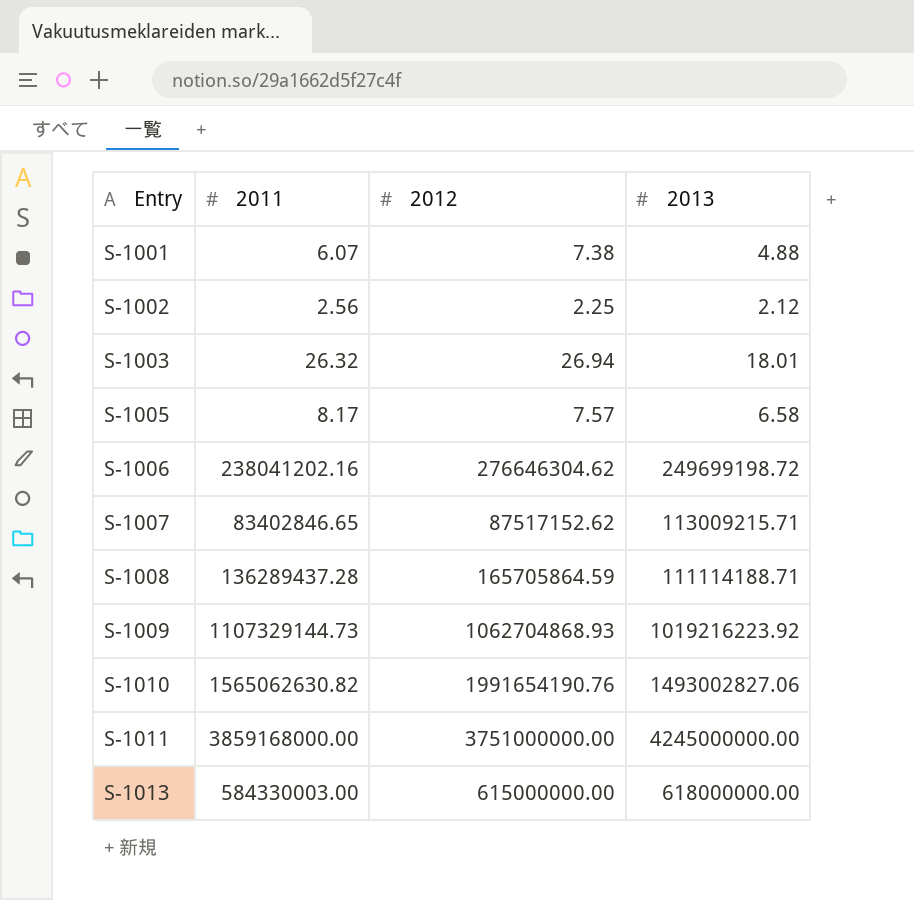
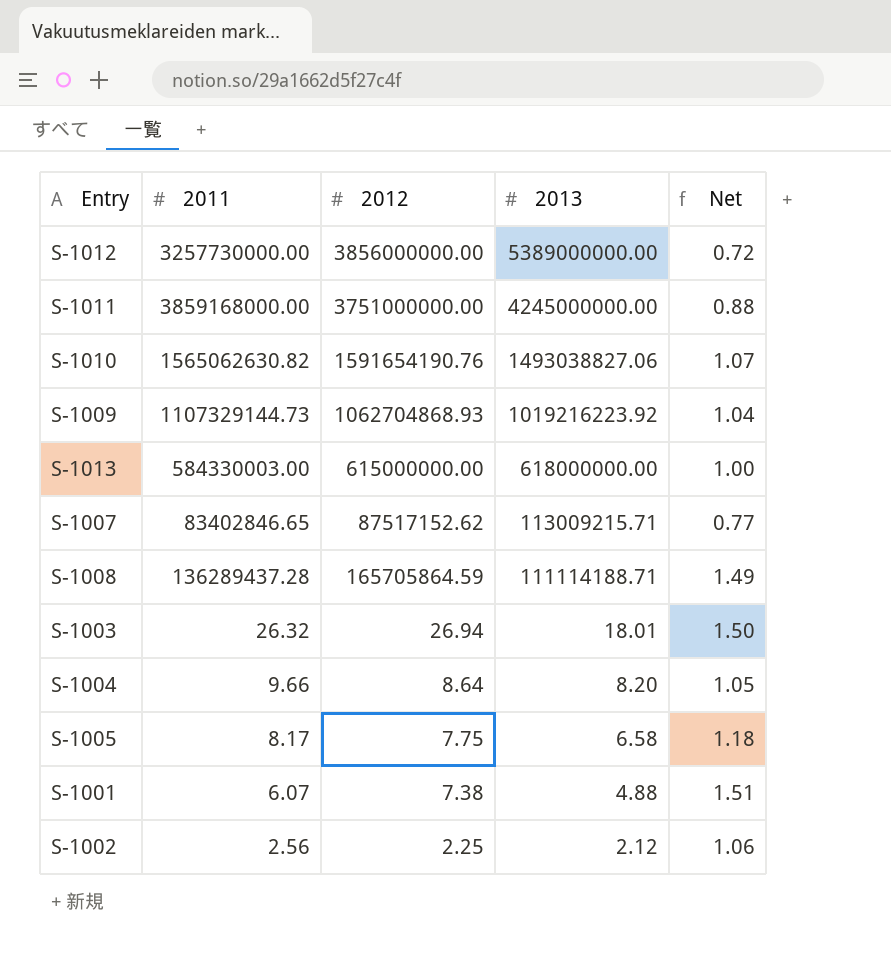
row order: Entry ascending -> 2013 descending
column Net | formula: none -> [2012] / [2013]
row S-1006: 238041202.16 | 276646304.62 | 249699198.72 -> none
row S-1012: none -> 3257730000.00 | 3856000000.00 | 5389000000.00 | 0.72
S-1010 | 2012: 1991654190.76 -> 1591654190.76
S-1010 | 2013: 1493002827.06 -> 1493038827.06
row S-1004: none -> 9.66 | 8.64 | 8.20 | 1.05
S-1005 | 2012: 7.57 -> 7.75

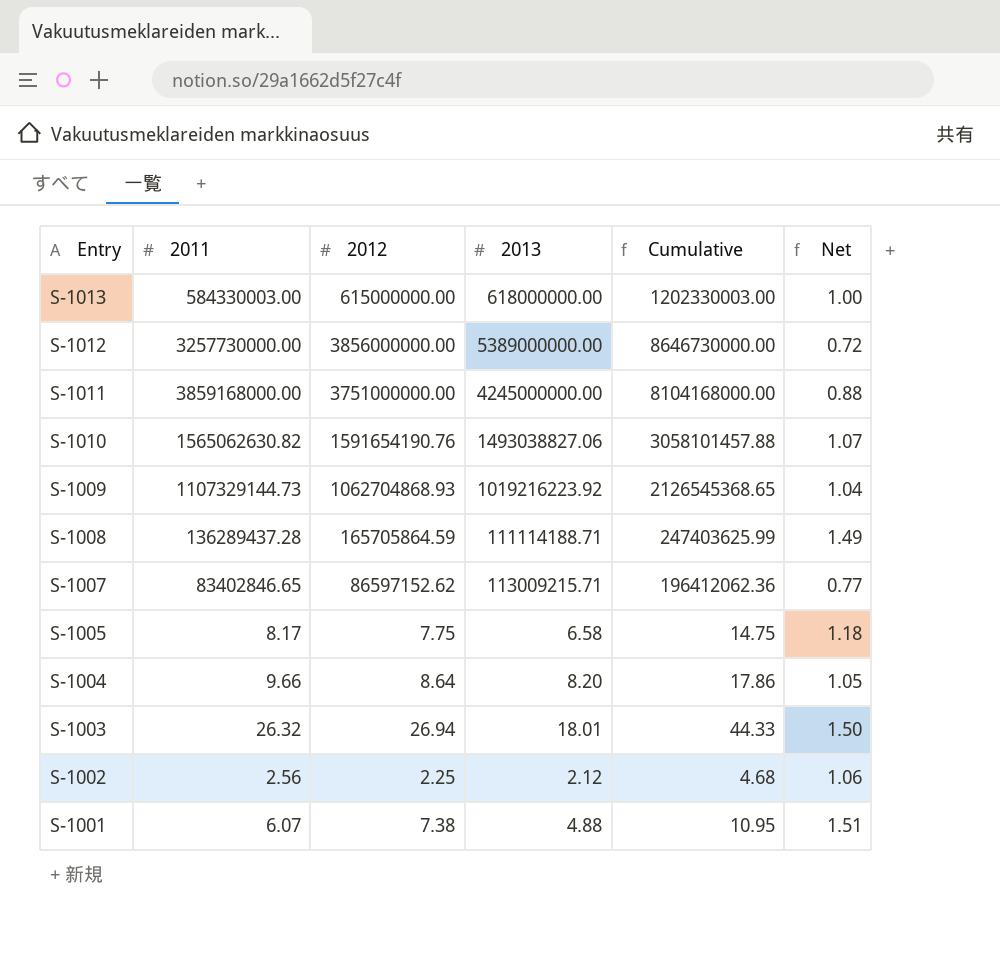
row order: 2013 descending -> Entry descending
column Cumulative | formula: none -> [2011] + [2013]
S-1007 | 2012: 87517152.62 -> 86597152.62

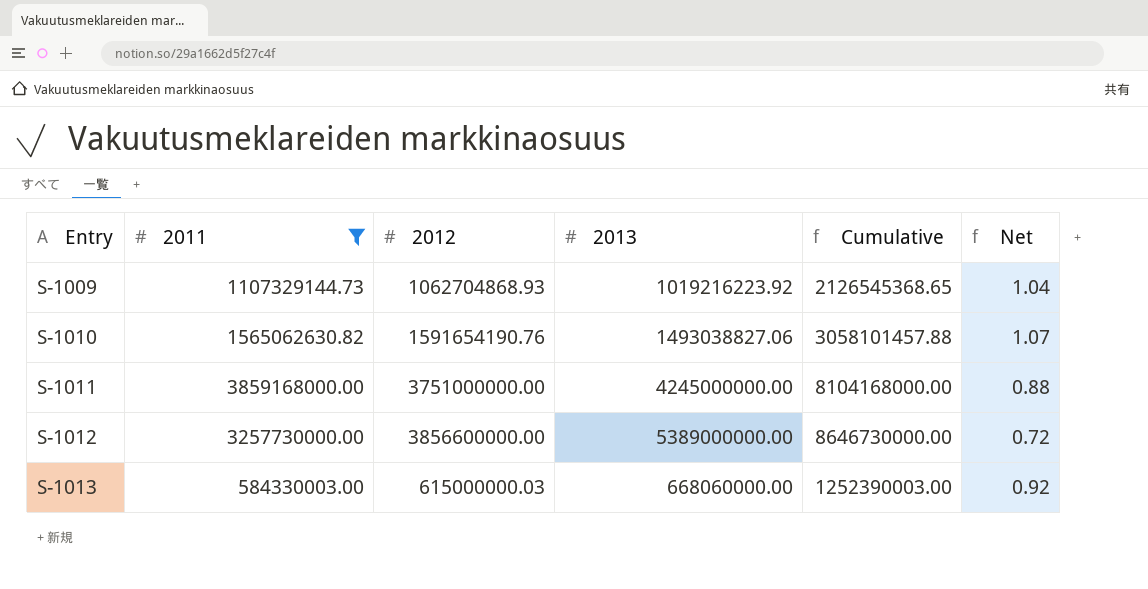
filter: none -> 2011 >= 584330003.00
row order: Entry descending -> Entry ascending
S-1012 | 2012: 3856000000.00 -> 3856600000.00
S-1013 | 2012: 615000000.00 -> 615000000.03
S-1013 | 2013: 618000000.00 -> 668060000.00
S-1013 | Cumulative: 1202330003.00 -> 1252390003.00
S-1013 | Net: 1.00 -> 0.92

